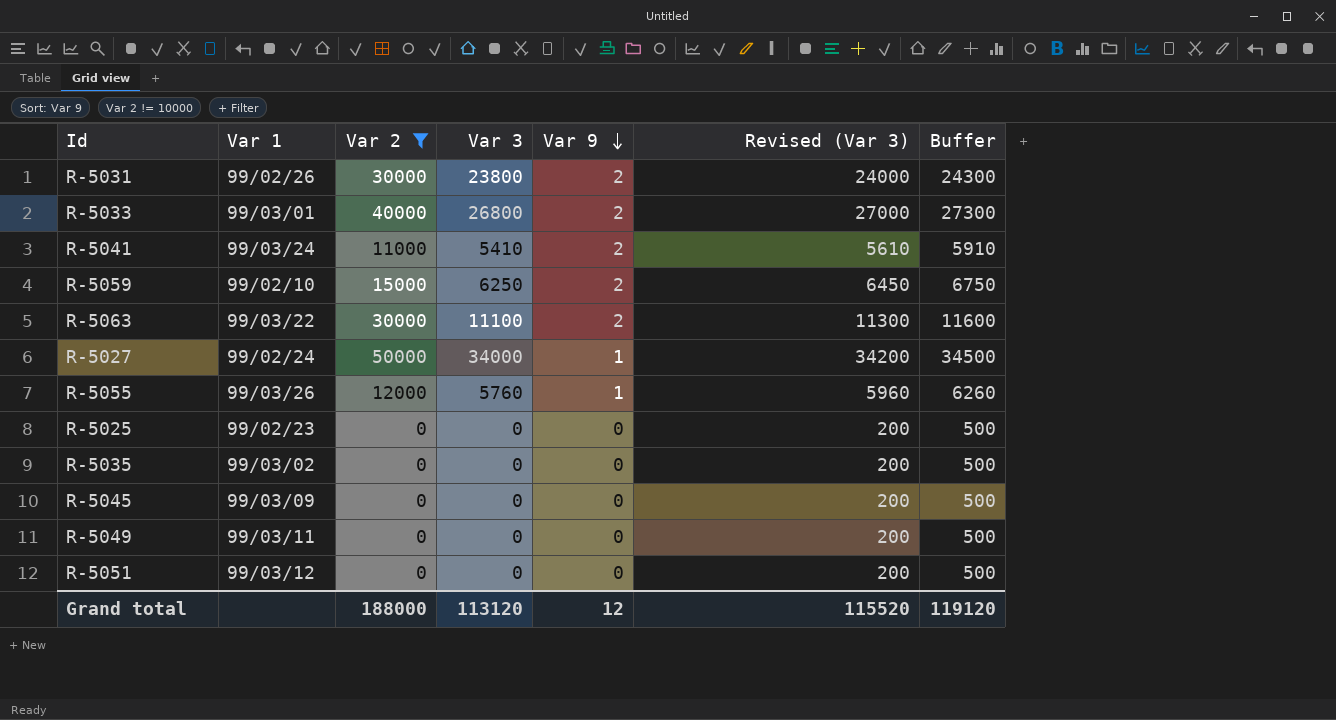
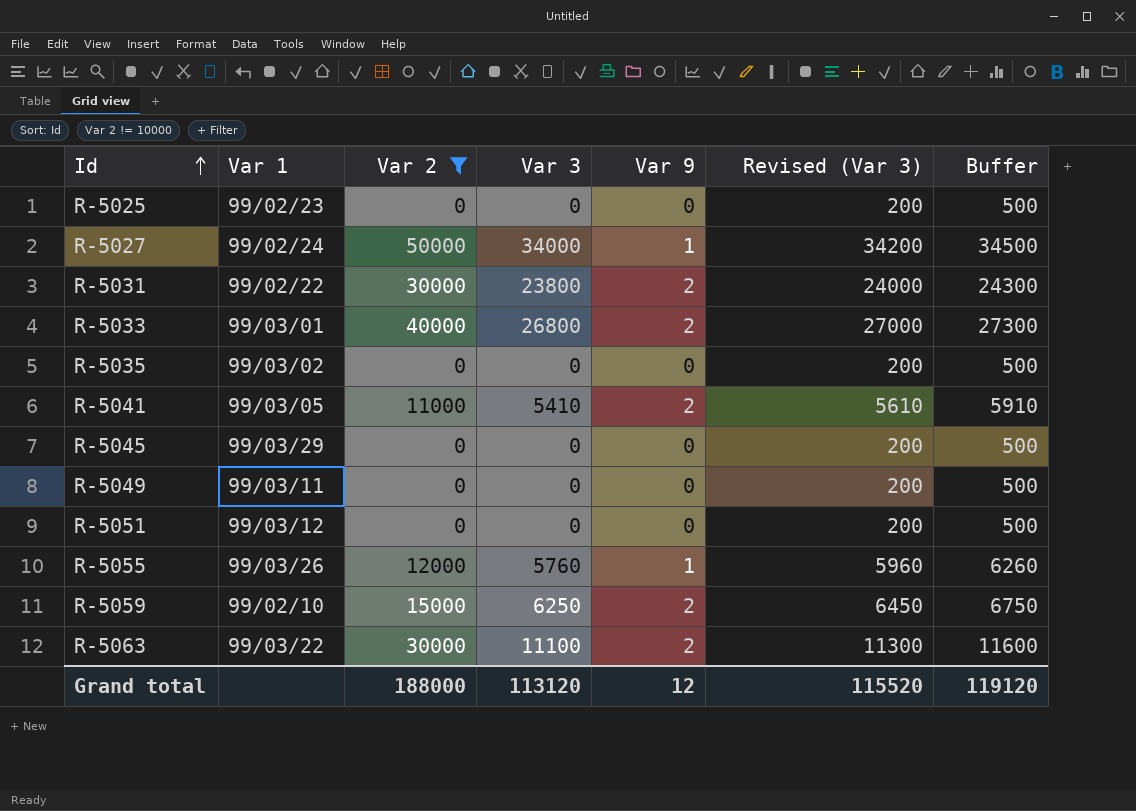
row order: Var 9 descending -> Id ascending
R-5031 | Var 1: 99/02/26 -> 99/02/22
R-5041 | Var 1: 99/03/24 -> 99/03/05
R-5045 | Var 1: 99/03/09 -> 99/03/29

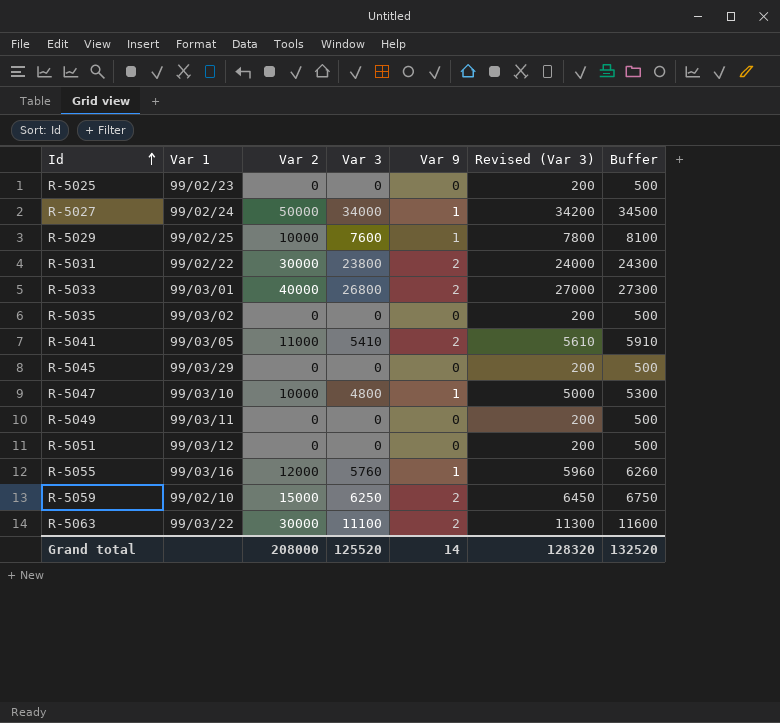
filter: Var 2 != 10000 -> none
R-5055 | Var 1: 99/03/26 -> 99/03/16
Grand total | Var 2: 188000 -> 208000
Grand total | Var 3: 113120 -> 125520
Grand total | Var 9: 12 -> 14
Grand total | Revised (Var 3): 115520 -> 128320
Grand total | Buffer: 119120 -> 132520

